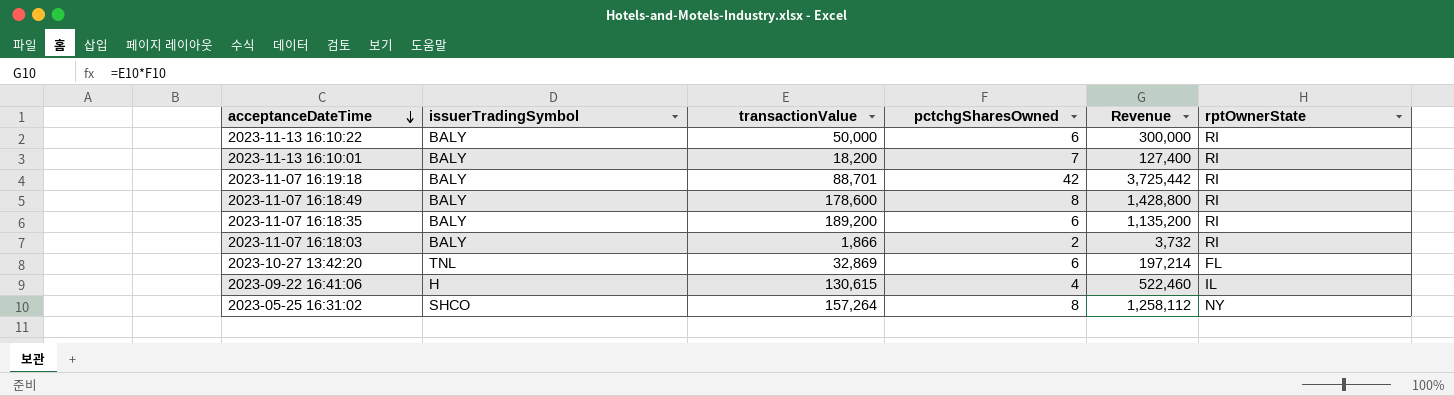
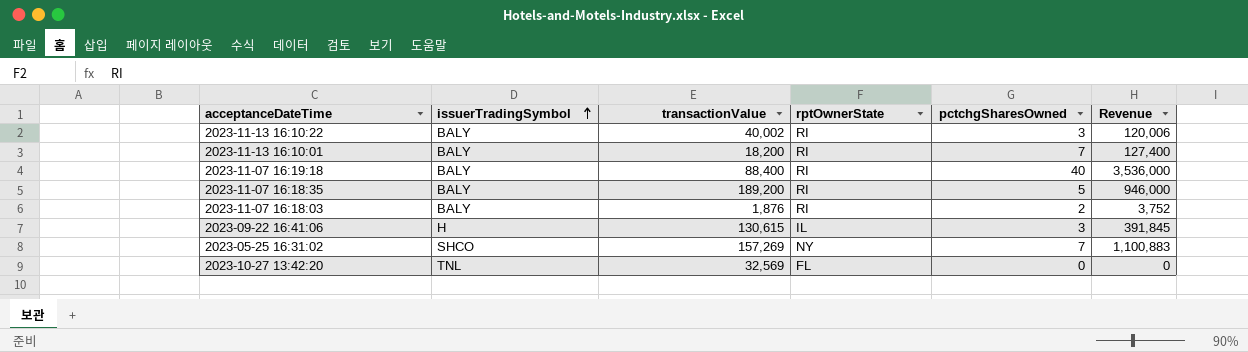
row order: acceptanceDateTime descending -> issuerTradingSymbol ascending
column rptOwnerState | position: 6 -> 4
row 2023-11-07 16:18:49: BALY | 178,600 | 8 | 1,428,800 | RI -> none
2023-11-13 16:10:22 | transactionValue: 50,000 -> 40,002
2023-11-13 16:10:22 | pctchgSharesOwned: 6 -> 3
2023-11-13 16:10:22 | Revenue: 300,000 -> 120,006
2023-11-07 16:19:18 | transactionValue: 88,701 -> 88,400
2023-11-07 16:19:18 | pctchgSharesOwned: 42 -> 40
2023-11-07 16:19:18 | Revenue: 3,725,442 -> 3,536,000
2023-11-07 16:18:35 | pctchgSharesOwned: 6 -> 5
2023-11-07 16:18:35 | Revenue: 1,135,200 -> 946,000
2023-11-07 16:18:03 | transactionValue: 1,866 -> 1,876
2023-11-07 16:18:03 | Revenue: 3,732 -> 3,752
2023-09-22 16:41:06 | pctchgSharesOwned: 4 -> 3
2023-09-22 16:41:06 | Revenue: 522,460 -> 391,845
2023-05-25 16:31:02 | transactionValue: 157,264 -> 157,269
2023-05-25 16:31:02 | pctchgSharesOwned: 8 -> 7
2023-05-25 16:31:02 | Revenue: 1,258,112 -> 1,100,883
2023-10-27 13:42:20 | transactionValue: 32,869 -> 32,569
2023-10-27 13:42:20 | pctchgSharesOwned: 6 -> 0
2023-10-27 13:42:20 | Revenue: 197,214 -> 0

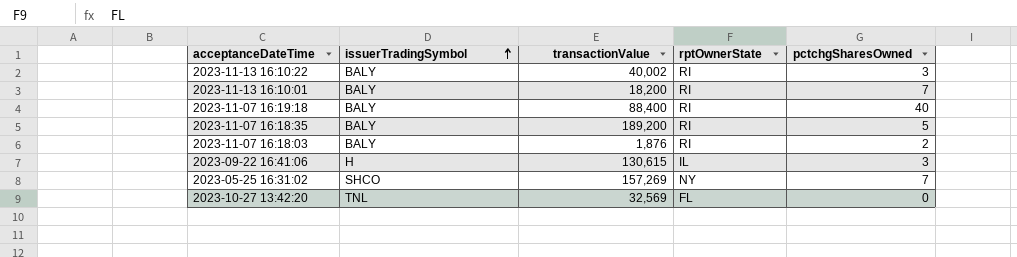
column Revenue | formula: [transactionValue] * [pctchgSharesOwned] -> none

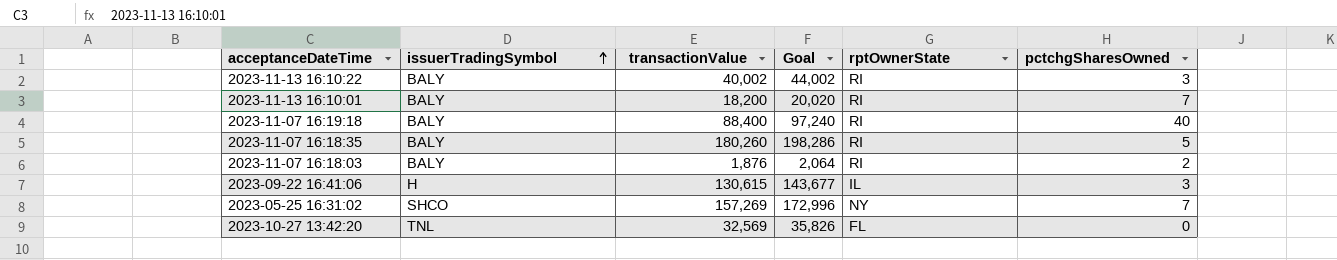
column Goal | formula: none -> [transactionValue] * 1.1
2023-11-07 16:18:35 | transactionValue: 189,200 -> 180,260

